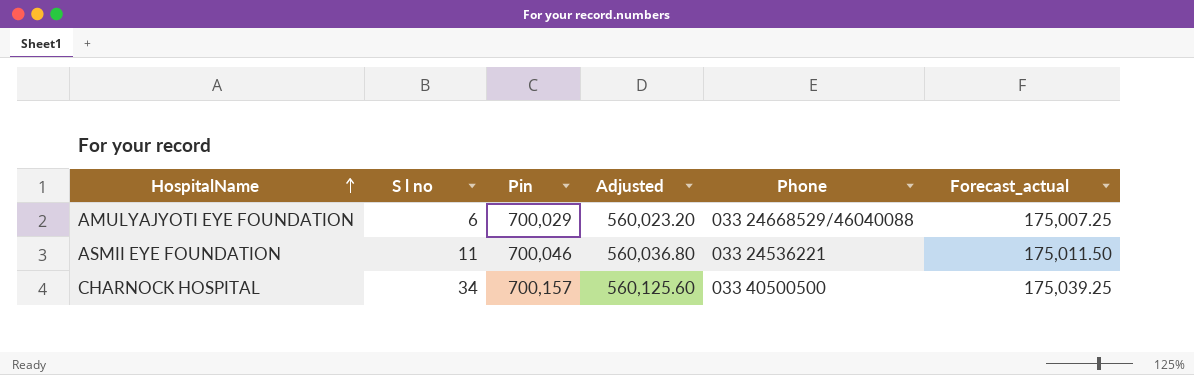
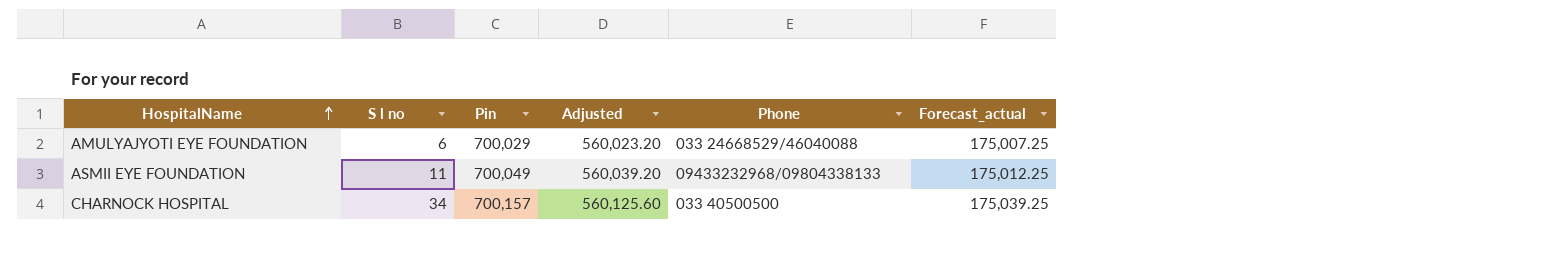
ASMII EYE FOUNDATION | Pin: 700,046 -> 700,049
ASMII EYE FOUNDATION | Adjusted: 560,036.80 -> 560,039.20
ASMII EYE FOUNDATION | Phone: 033 24536221 -> 09433232968/09804338133
ASMII EYE FOUNDATION | Forecast_actual: 175,011.50 -> 175,012.25

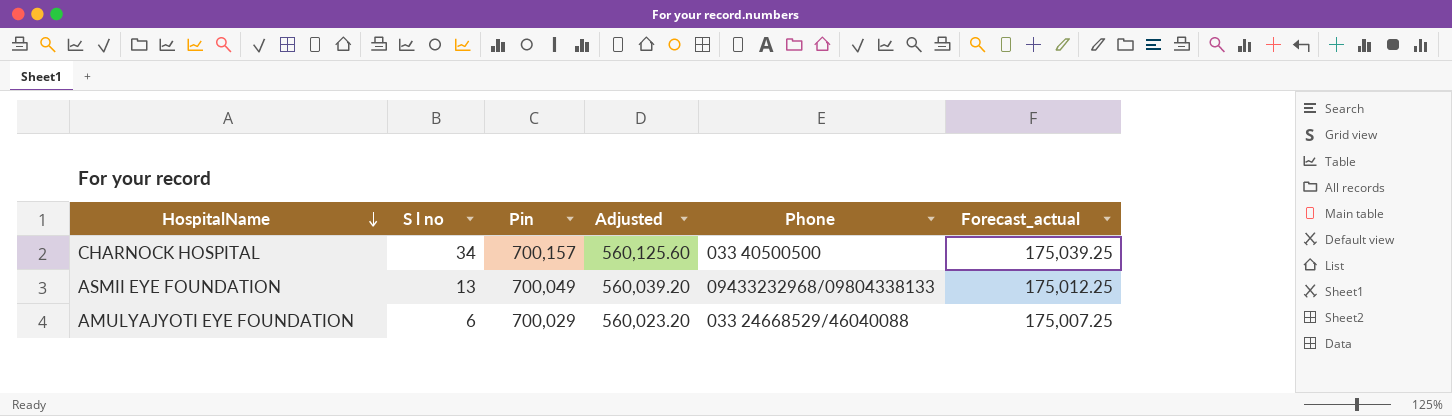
row order: HospitalName ascending -> HospitalName descending
ASMII EYE FOUNDATION | S l no: 11 -> 13

